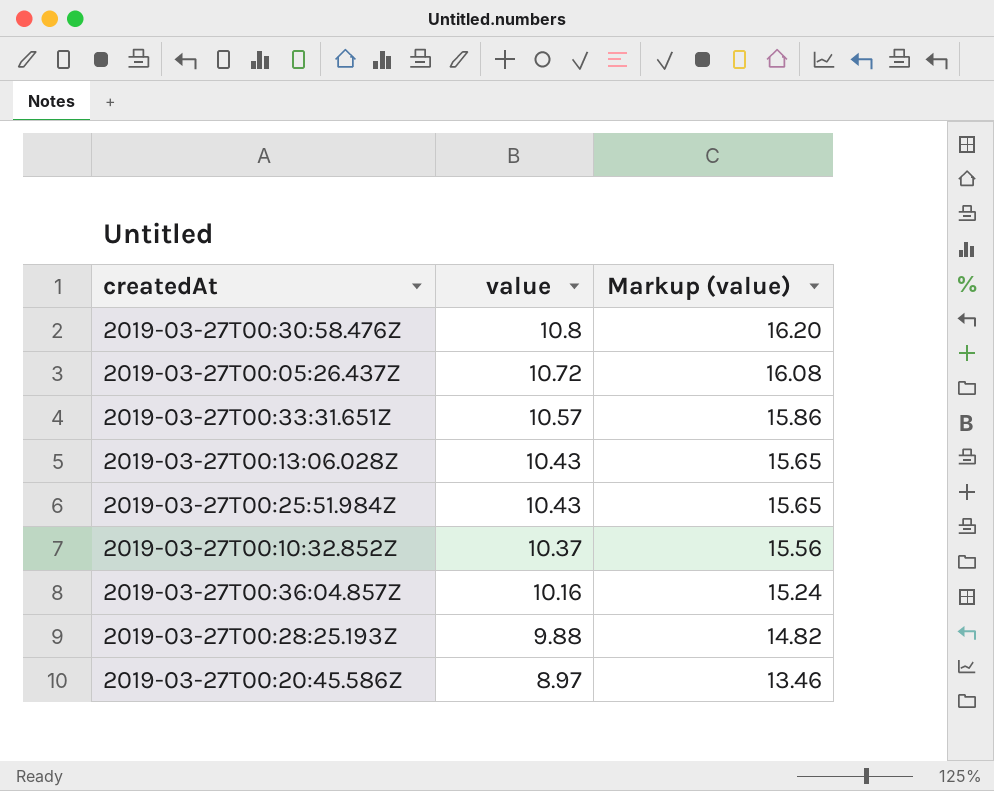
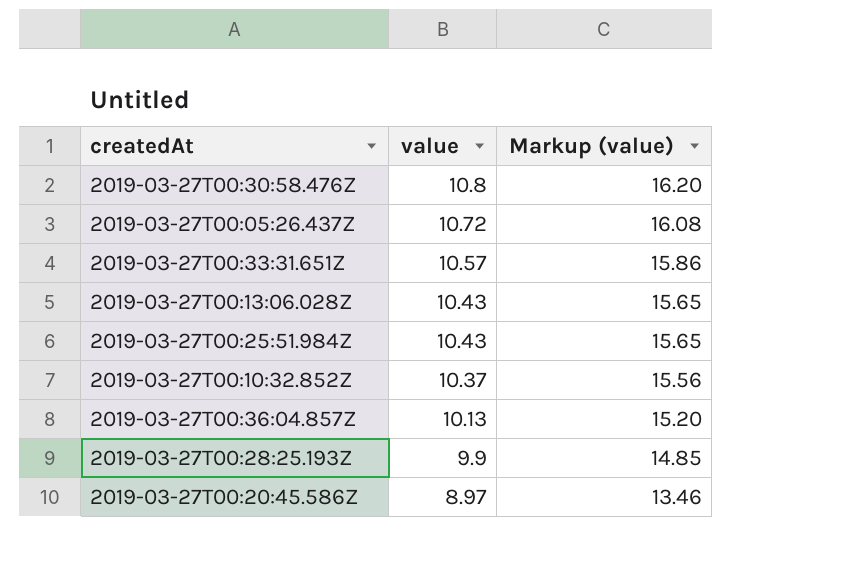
2019-03-27T00:36:04.857Z | value: 10.16 -> 10.13
2019-03-27T00:36:04.857Z | Markup (value): 15.24 -> 15.20
2019-03-27T00:28:25.193Z | value: 9.88 -> 9.9
2019-03-27T00:28:25.193Z | Markup (value): 14.82 -> 14.85

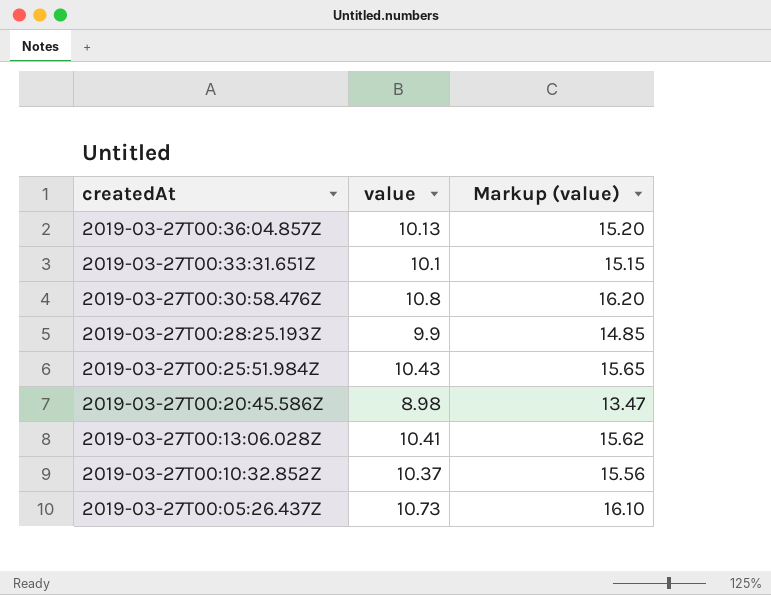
row order: value descending -> createdAt descending
2019-03-27T00:33:31.651Z | value: 10.57 -> 10.1
2019-03-27T00:33:31.651Z | Markup (value): 15.86 -> 15.15
2019-03-27T00:20:45.586Z | value: 8.97 -> 8.98
2019-03-27T00:20:45.586Z | Markup (value): 13.46 -> 13.47
2019-03-27T00:13:06.028Z | value: 10.43 -> 10.41
2019-03-27T00:13:06.028Z | Markup (value): 15.65 -> 15.62
2019-03-27T00:05:26.437Z | value: 10.72 -> 10.73
2019-03-27T00:05:26.437Z | Markup (value): 16.08 -> 16.10

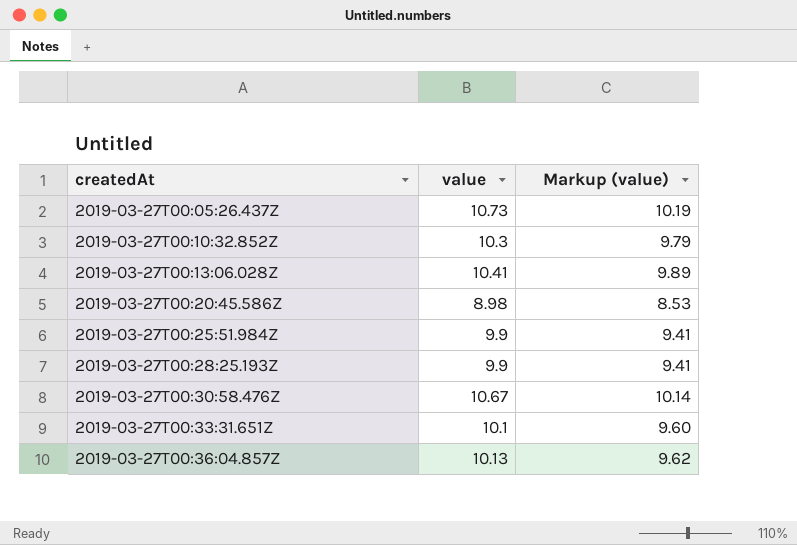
row order: createdAt descending -> createdAt ascending
column Markup (value) | formula: [value] * 1.5 -> [value] * 0.95
2019-03-27T00:10:32.852Z | value: 10.37 -> 10.3
2019-03-27T00:25:51.984Z | value: 10.43 -> 9.9
2019-03-27T00:30:58.476Z | value: 10.8 -> 10.67

